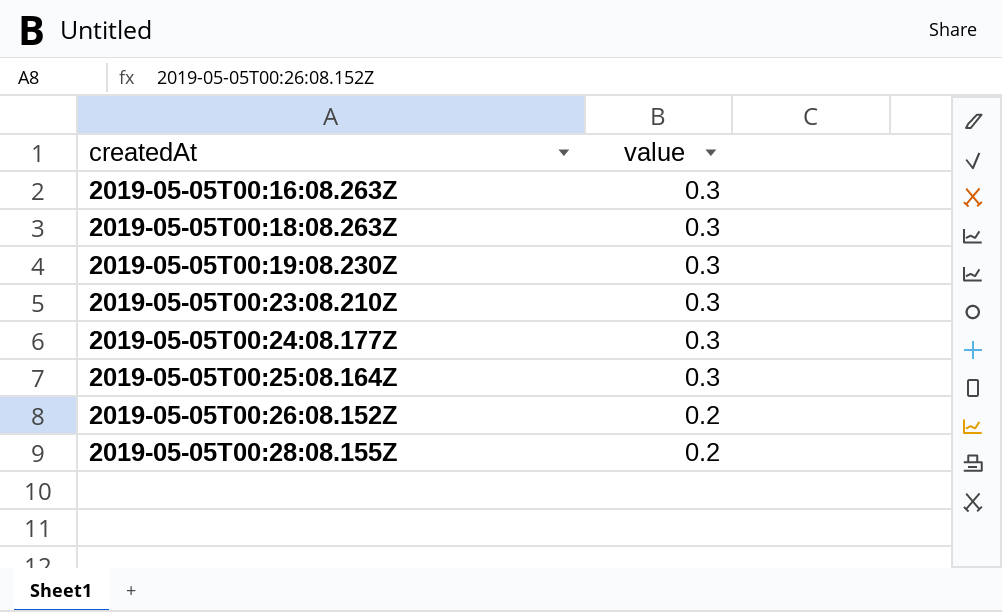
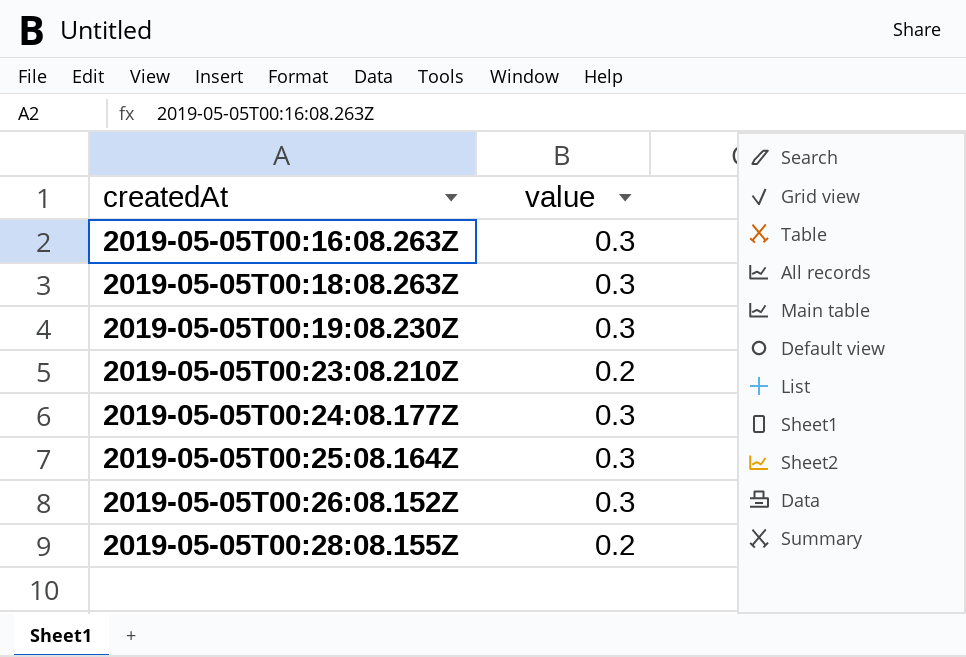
2019-05-05T00:23:08.210Z | value: 0.3 -> 0.2
2019-05-05T00:26:08.152Z | value: 0.2 -> 0.3

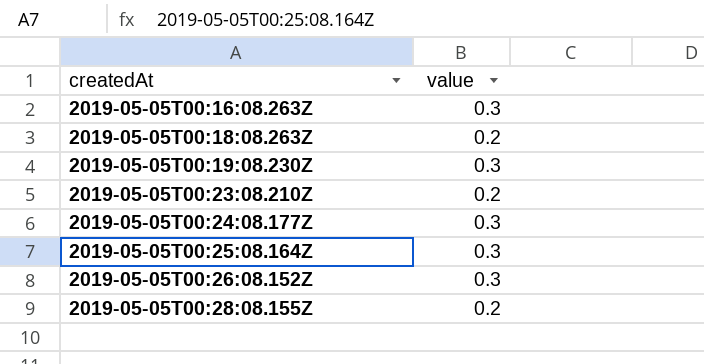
2019-05-05T00:18:08.263Z | value: 0.3 -> 0.2

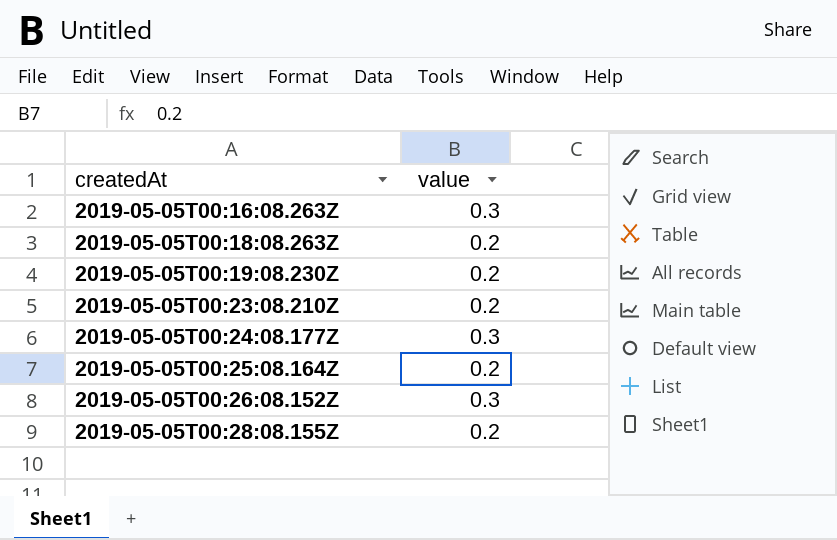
2019-05-05T00:19:08.230Z | value: 0.3 -> 0.2
2019-05-05T00:25:08.164Z | value: 0.3 -> 0.2

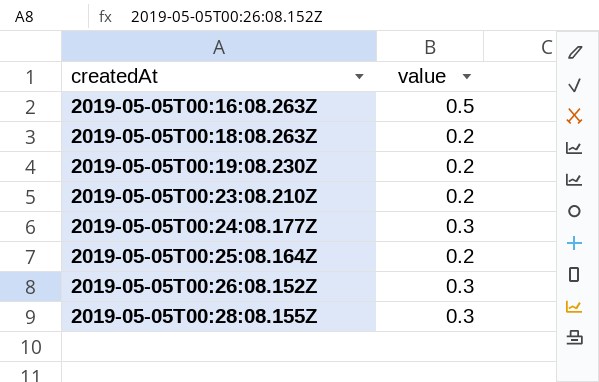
2019-05-05T00:16:08.263Z | value: 0.3 -> 0.5
2019-05-05T00:28:08.155Z | value: 0.2 -> 0.3

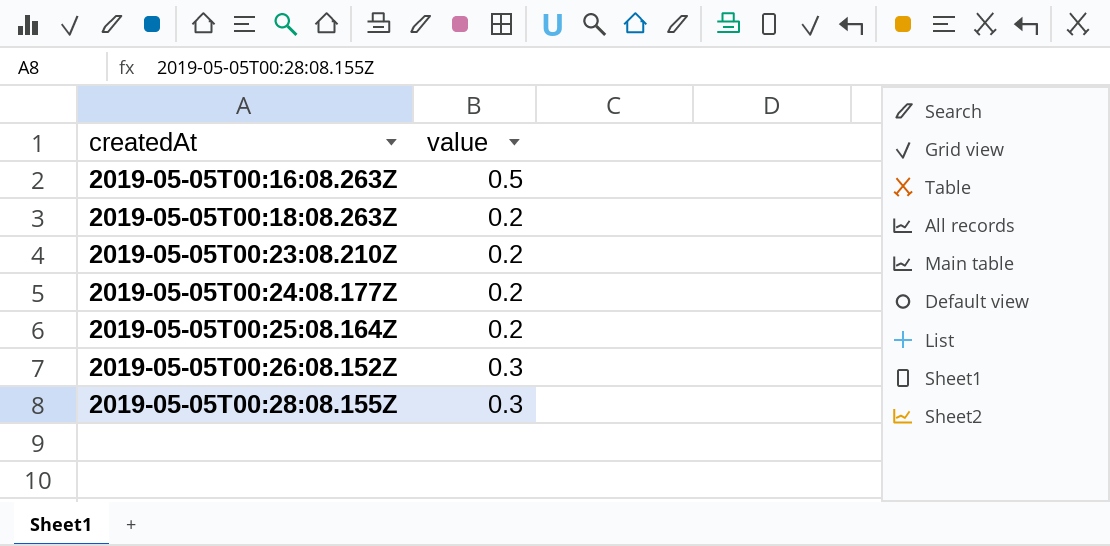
row 2019-05-05T00:19:08.230Z: 0.2 -> none
2019-05-05T00:24:08.177Z | value: 0.3 -> 0.2

